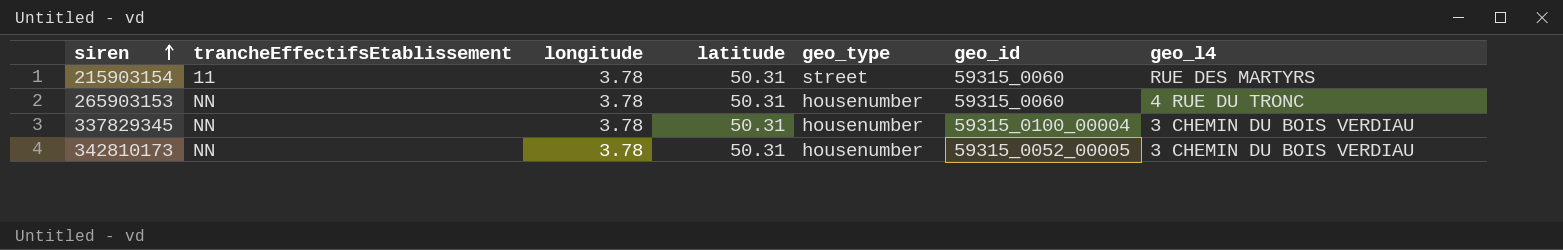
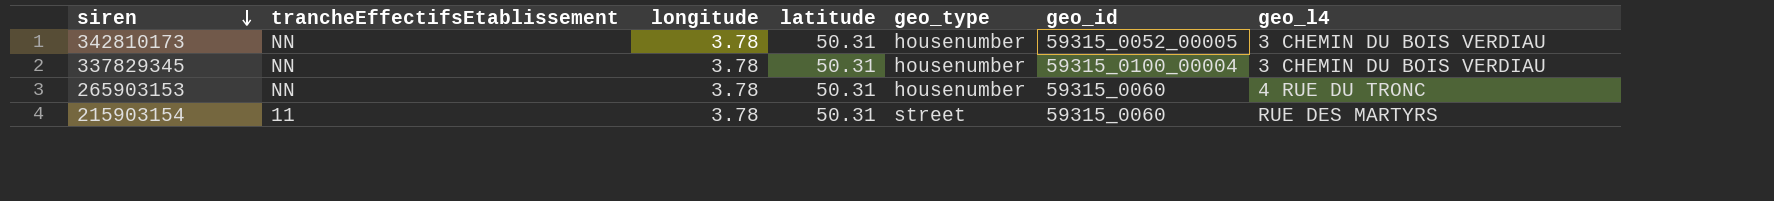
row order: siren ascending -> siren descending

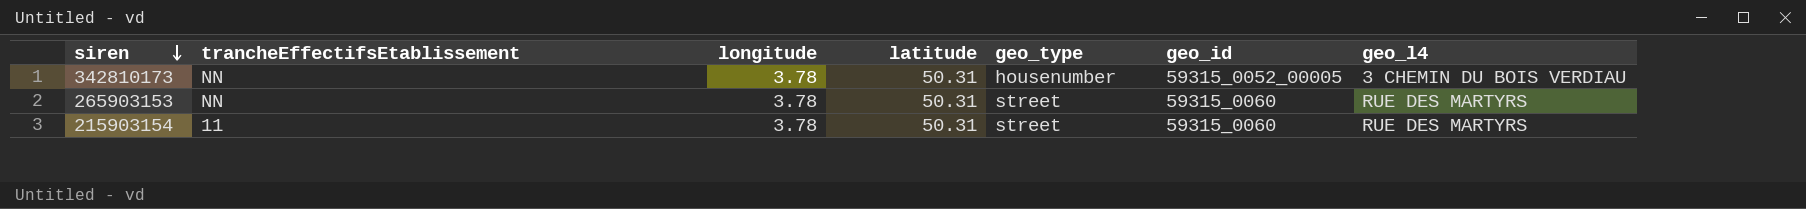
row 337829345: NN | 3.78 | 50.31 | housenumber | 59315_0100_00004 | 3 CHEMIN DU BOIS VERDIAU -> none
265903153 | geo_type: housenumber -> street
265903153 | geo_l4: 4 RUE DU TRONC -> RUE DES MARTYRS

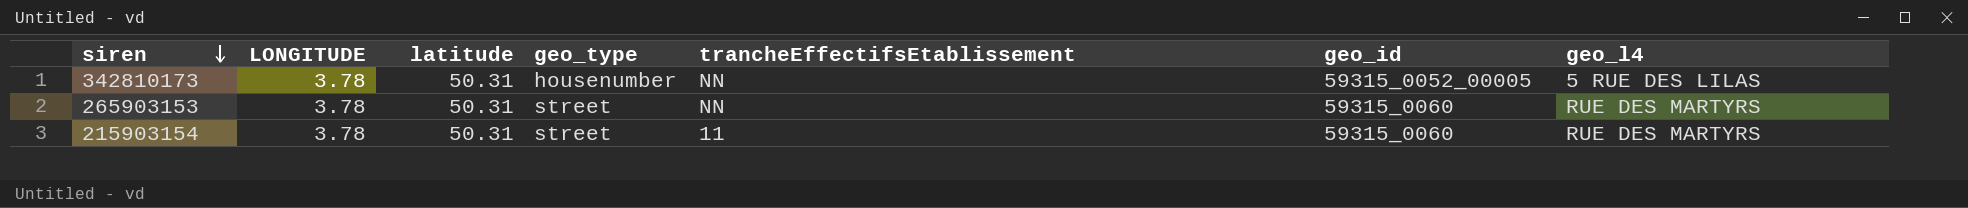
column name: longitude -> LONGITUDE
column trancheEffectifsEtablissement | position: 2 -> 5
342810173 | geo_l4: 3 CHEMIN DU BOIS VERDIAU -> 5 RUE DES LILAS

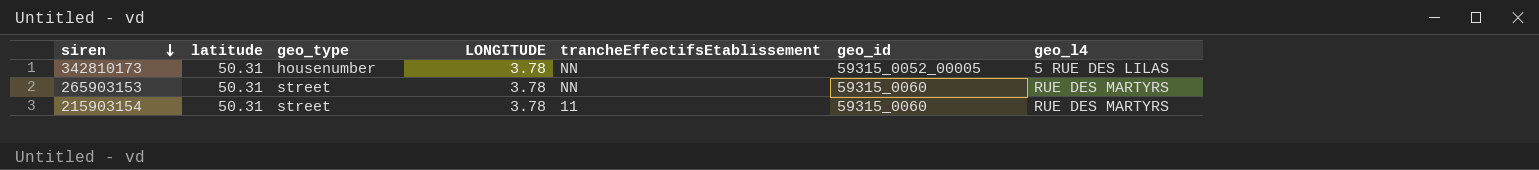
column LONGITUDE | position: 2 -> 4

